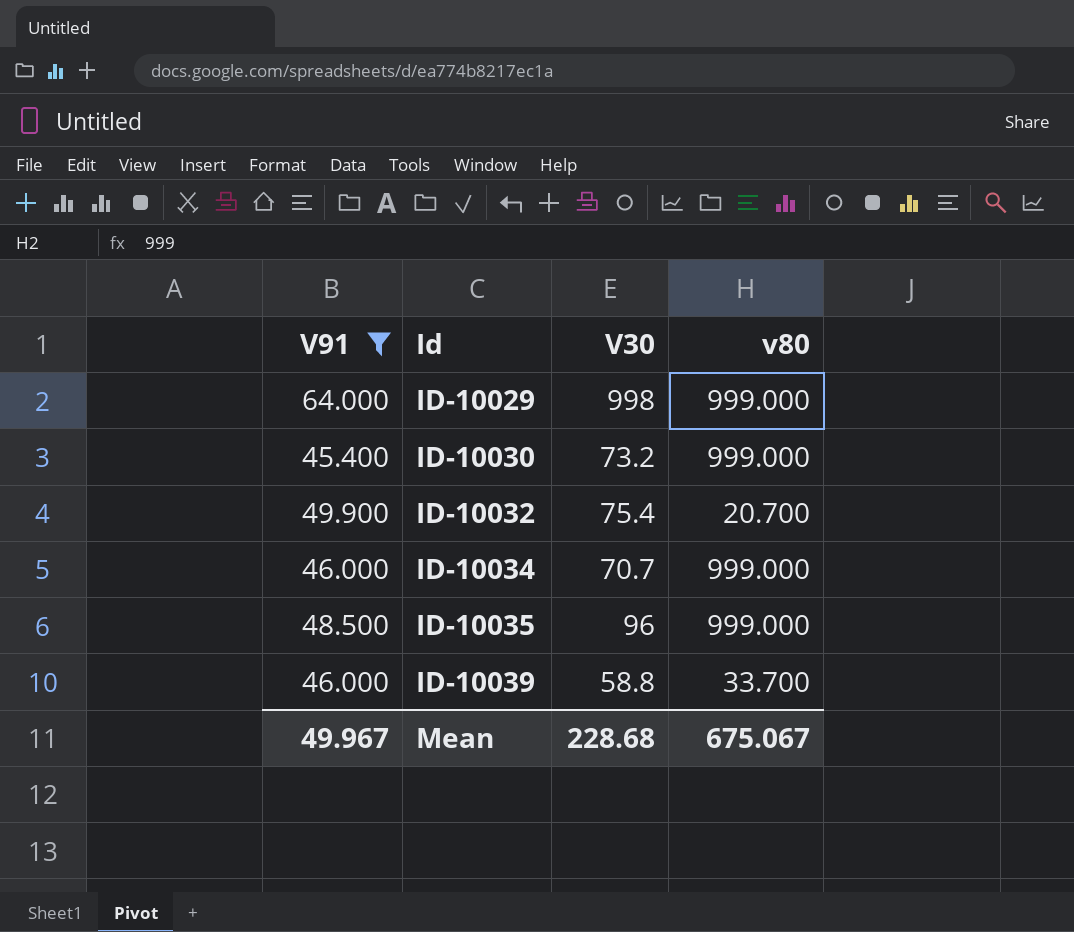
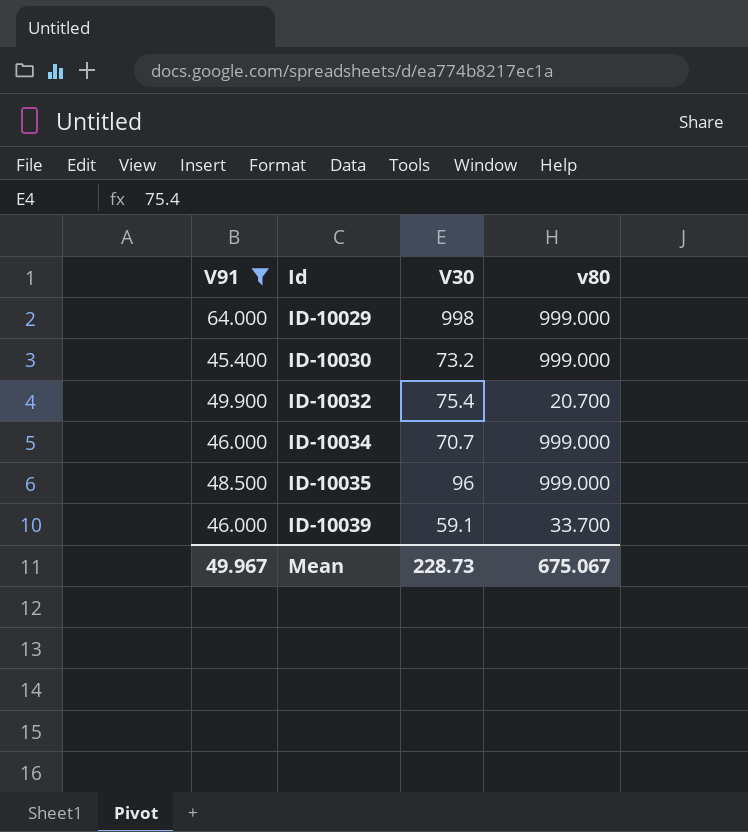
ID-10039 | V30: 58.8 -> 59.1
Mean | V30: 228.68 -> 228.73

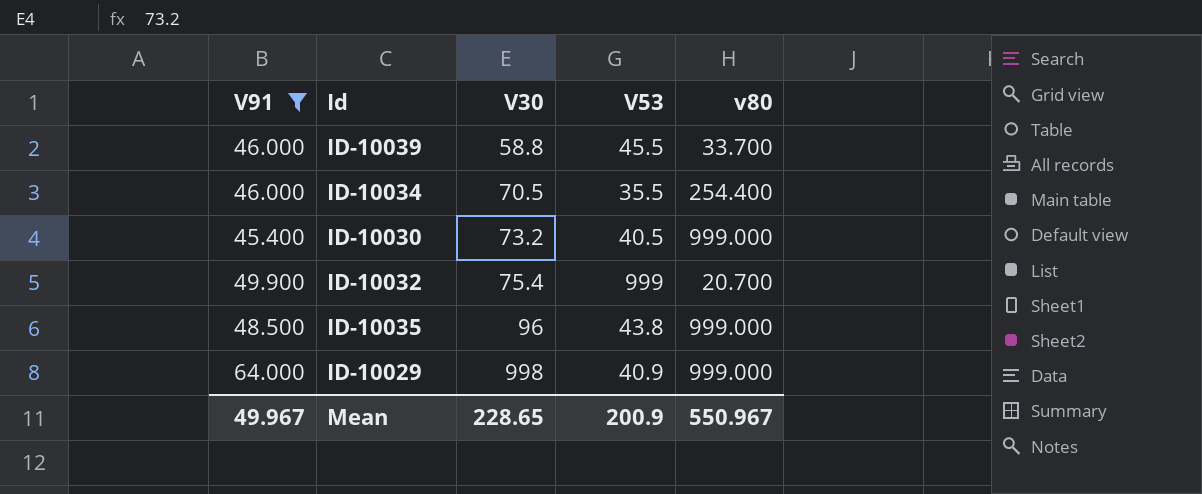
row order: Id ascending -> V30 ascending
column V53 | position: none -> 4
ID-10039 | V30: 59.1 -> 58.8
ID-10034 | V30: 70.7 -> 70.5
ID-10034 | v80: 999.000 -> 254.400
Mean | V30: 228.73 -> 228.65
Mean | v80: 675.067 -> 550.967

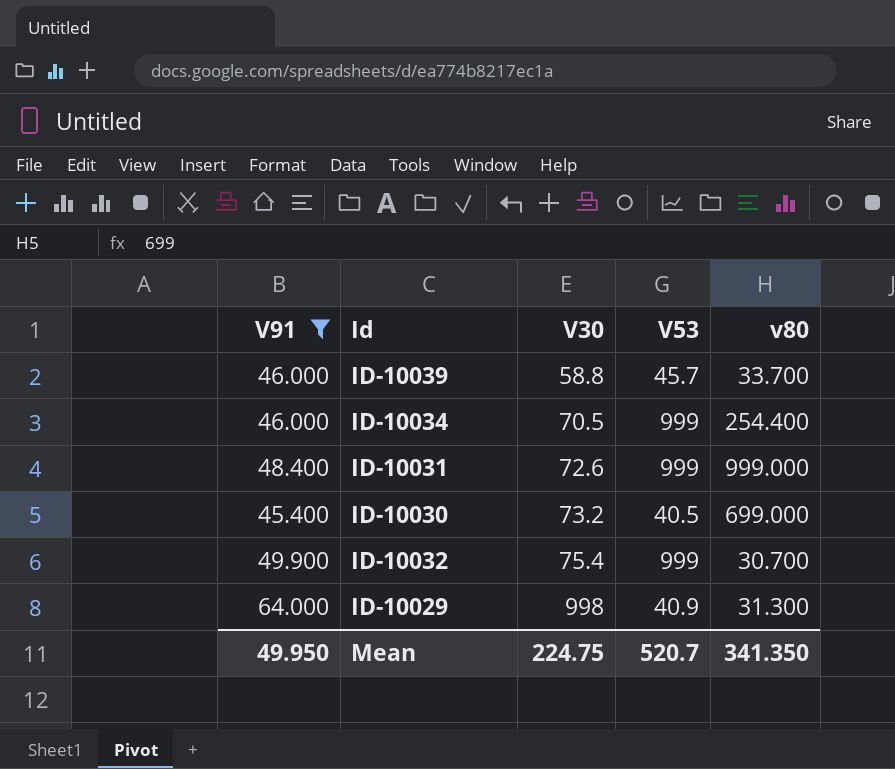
row ID-10035: 48.500 | 96 | 43.8 | 999.000 -> none
ID-10039 | V53: 45.5 -> 45.7
ID-10034 | V53: 35.5 -> 999
row ID-10031: none -> 48.400 | 72.6 | 999 | 999.000
ID-10030 | v80: 999.000 -> 699.000
ID-10032 | v80: 20.700 -> 30.700
ID-10029 | v80: 999.000 -> 31.300
Mean | V91: 49.967 -> 49.950
Mean | V30: 228.65 -> 224.75
Mean | V53: 200.9 -> 520.7
Mean | v80: 550.967 -> 341.350

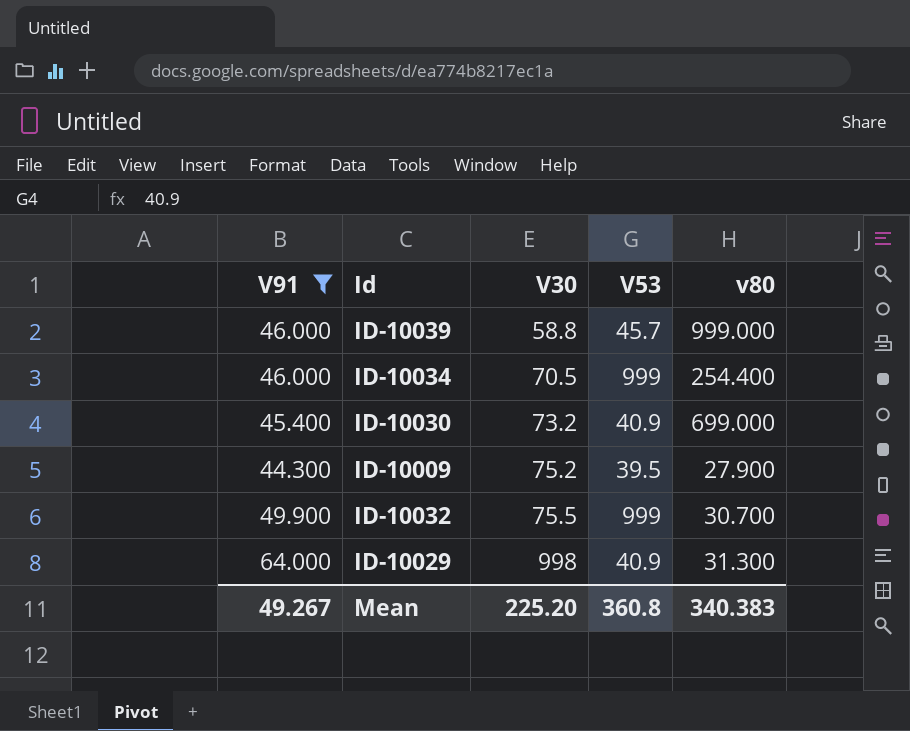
row ID-10031: 48.400 | 72.6 | 999 | 999.000 -> none
ID-10039 | v80: 33.700 -> 999.000
ID-10030 | V53: 40.5 -> 40.9
row ID-10009: none -> 44.300 | 75.2 | 39.5 | 27.900
ID-10032 | V30: 75.4 -> 75.5
Mean | V91: 49.950 -> 49.267
Mean | V30: 224.75 -> 225.20
Mean | V53: 520.7 -> 360.8
Mean | v80: 341.350 -> 340.383

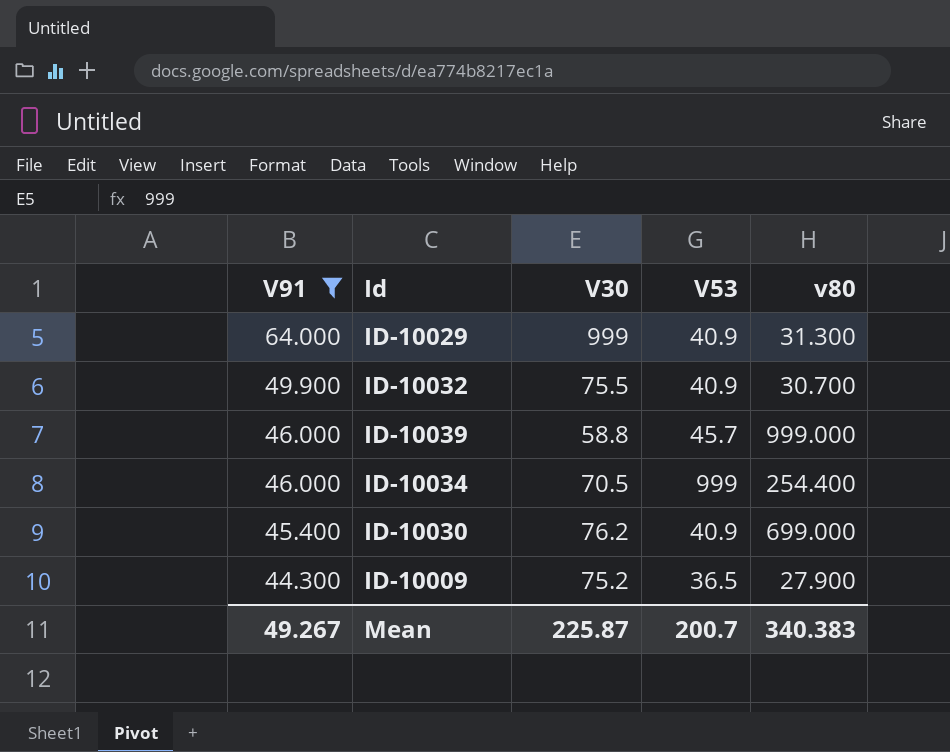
row order: V30 ascending -> V91 descending
ID-10029 | V30: 998 -> 999
ID-10032 | V53: 999 -> 40.9
ID-10030 | V30: 73.2 -> 76.2
ID-10009 | V53: 39.5 -> 36.5
Mean | V30: 225.20 -> 225.87
Mean | V53: 360.8 -> 200.7

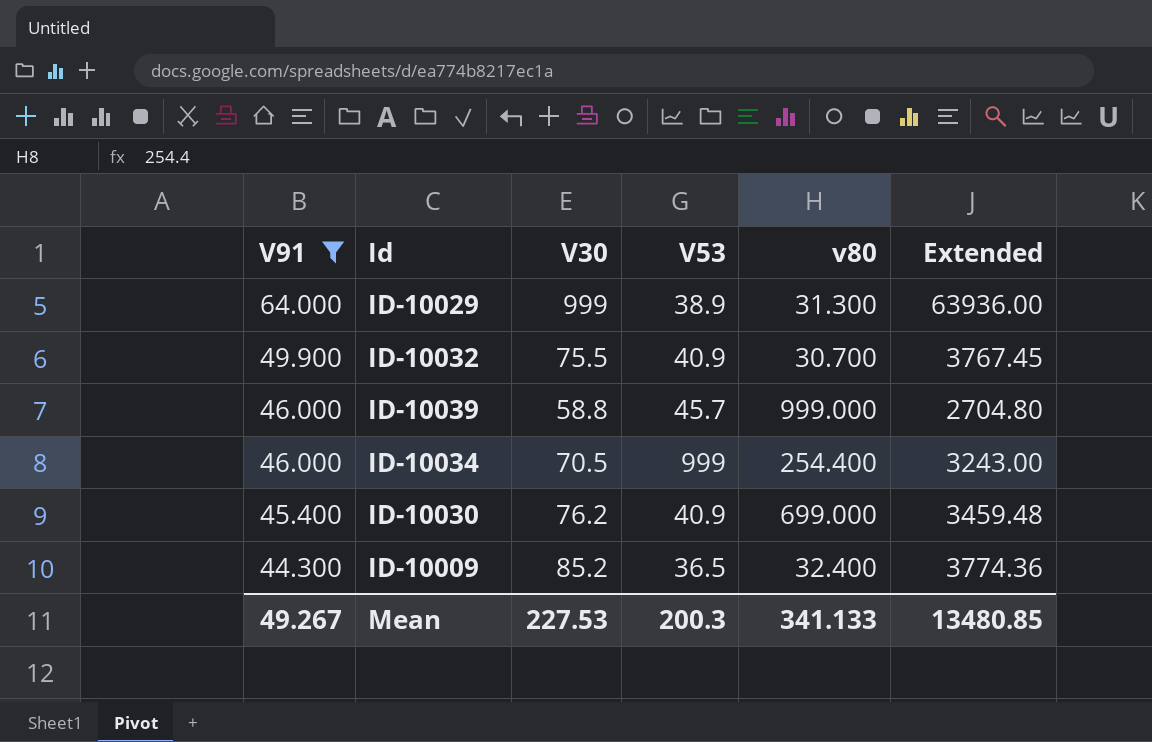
column Extended | formula: none -> [V91] * [V30]
ID-10029 | V53: 40.9 -> 38.9
ID-10009 | V30: 75.2 -> 85.2
ID-10009 | v80: 27.900 -> 32.400
Mean | V30: 225.87 -> 227.53
Mean | V53: 200.7 -> 200.3
Mean | v80: 340.383 -> 341.133

